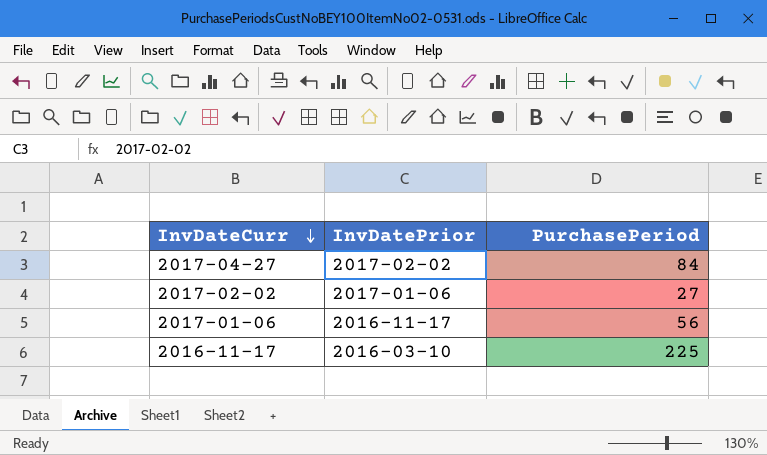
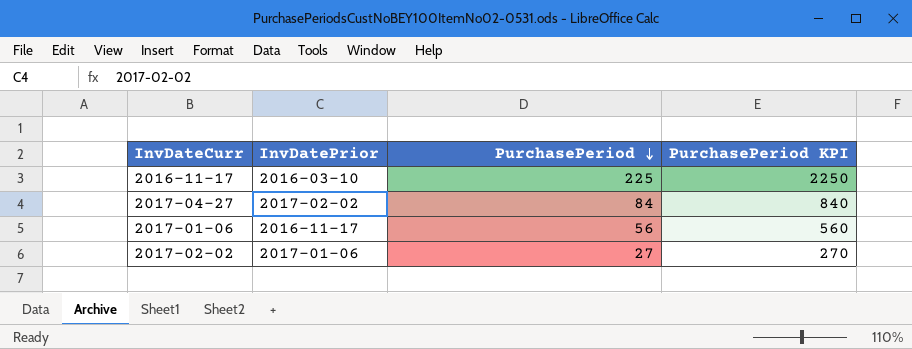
row order: InvDateCurr descending -> PurchasePeriod descending
column PurchasePeriod KPI | formula: none -> [PurchasePeriod] * 10

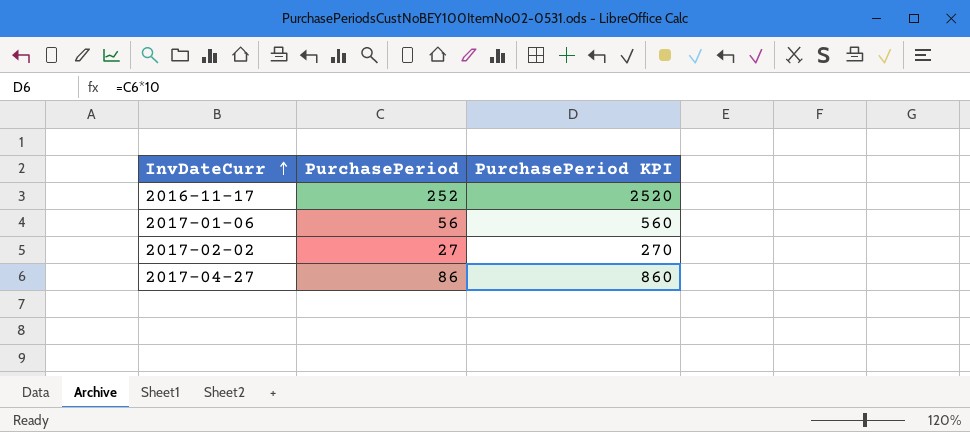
row order: PurchasePeriod descending -> InvDateCurr ascending
column InvDatePrior | position: 2 -> none
2016-11-17 | PurchasePeriod: 225 -> 252
2016-11-17 | PurchasePeriod KPI: 2250 -> 2520
2017-04-27 | PurchasePeriod: 84 -> 86
2017-04-27 | PurchasePeriod KPI: 840 -> 860

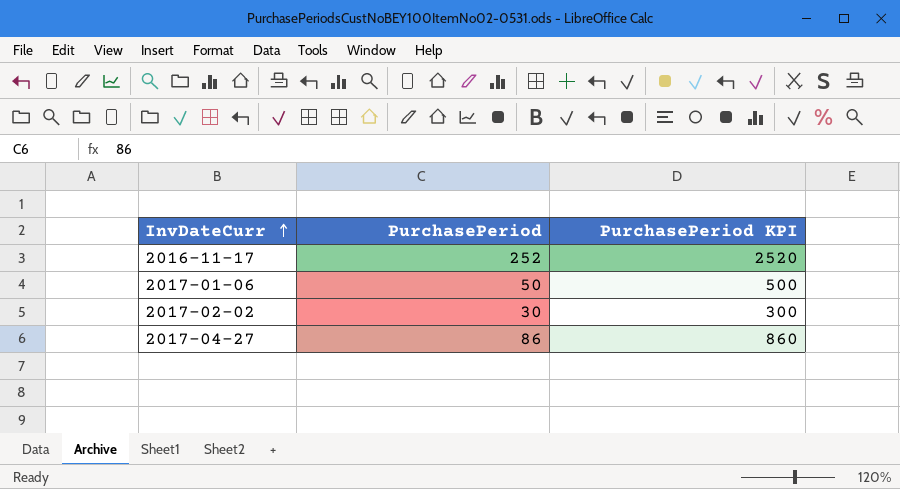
2017-01-06 | PurchasePeriod: 56 -> 50
2017-01-06 | PurchasePeriod KPI: 560 -> 500
2017-02-02 | PurchasePeriod: 27 -> 30
2017-02-02 | PurchasePeriod KPI: 270 -> 300

